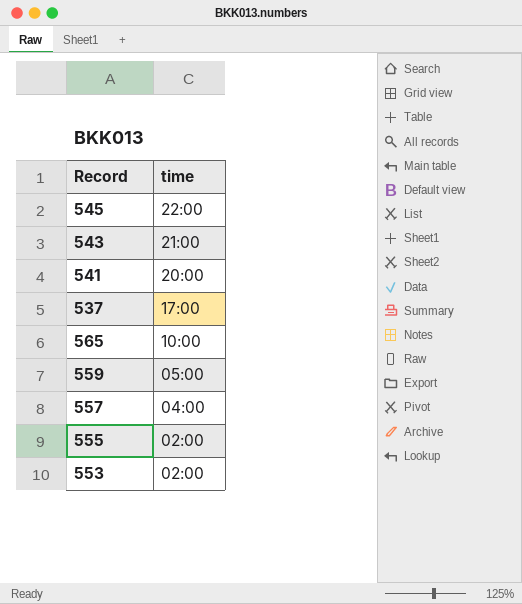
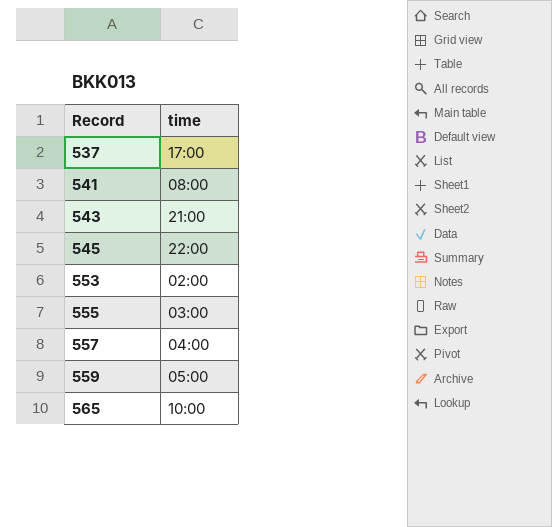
row order: time descending -> Record ascending
541 | time: 20:00 -> 08:00
555 | time: 02:00 -> 03:00

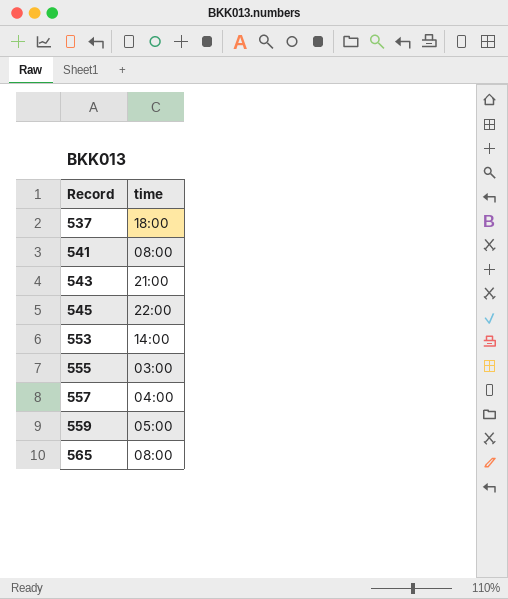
537 | time: 17:00 -> 18:00
553 | time: 02:00 -> 14:00
565 | time: 10:00 -> 08:00

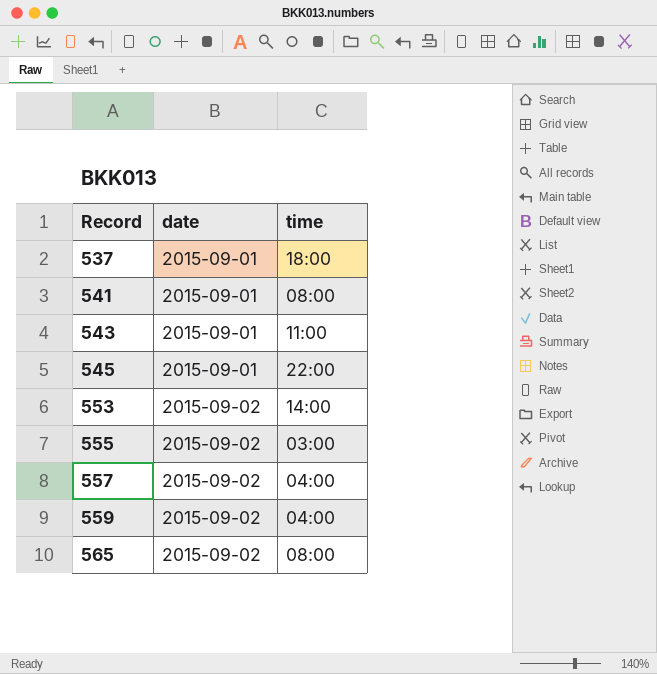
column date | position: none -> 2
543 | time: 21:00 -> 11:00
559 | time: 05:00 -> 04:00

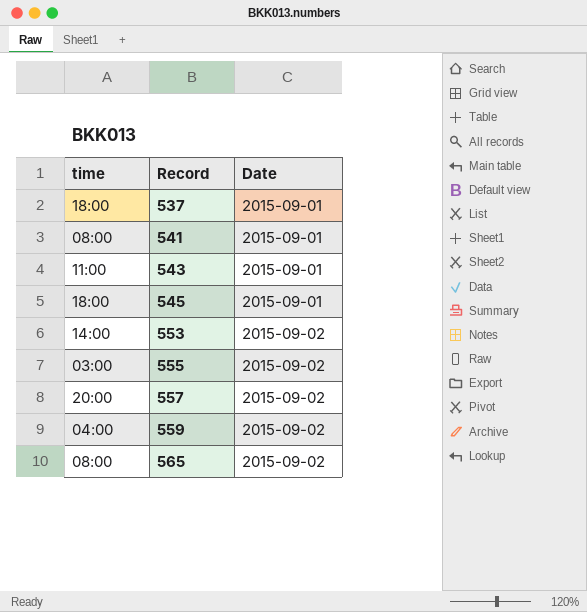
column time | position: 3 -> 1
column name: date -> Date
545 | time: 22:00 -> 18:00
557 | time: 04:00 -> 20:00

